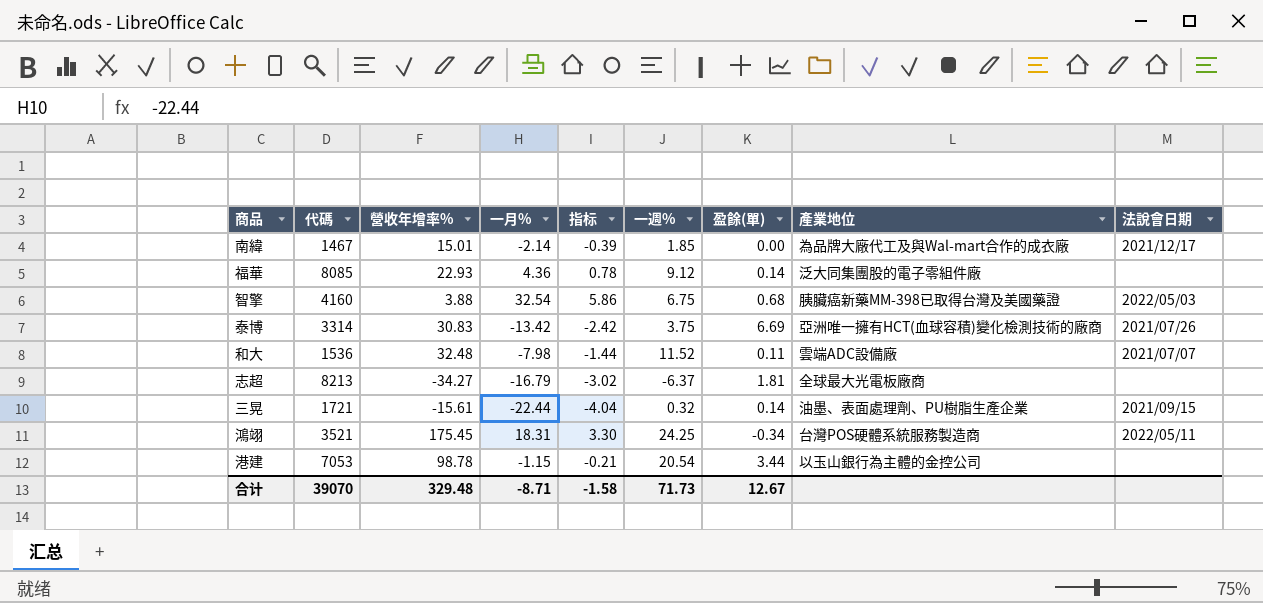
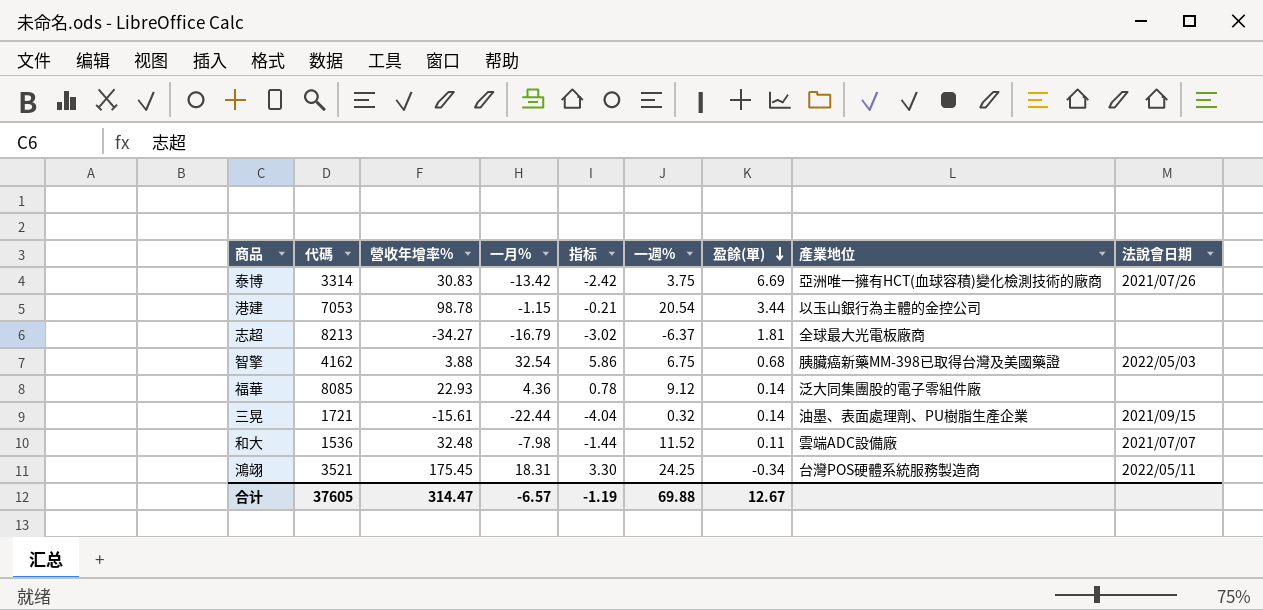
row order: none -> 盈餘(單) descending
row 南緯: 1467 | 15.01 | -2.14 | -0.39 | 1.85 | 0.00 | 為品牌大廠代工及與Wal-mart合作的成衣廠 | 2021/12/17 -> none
智擎 | 代碼: 4160 -> 4162
合计 | 代碼: 39070 -> 37605
合计 | 營收年增率%: 329.48 -> 314.47
合计 | 一月%: -8.71 -> -6.57
合计 | 指标: -1.58 -> -1.19
合计 | 一週%: 71.73 -> 69.88

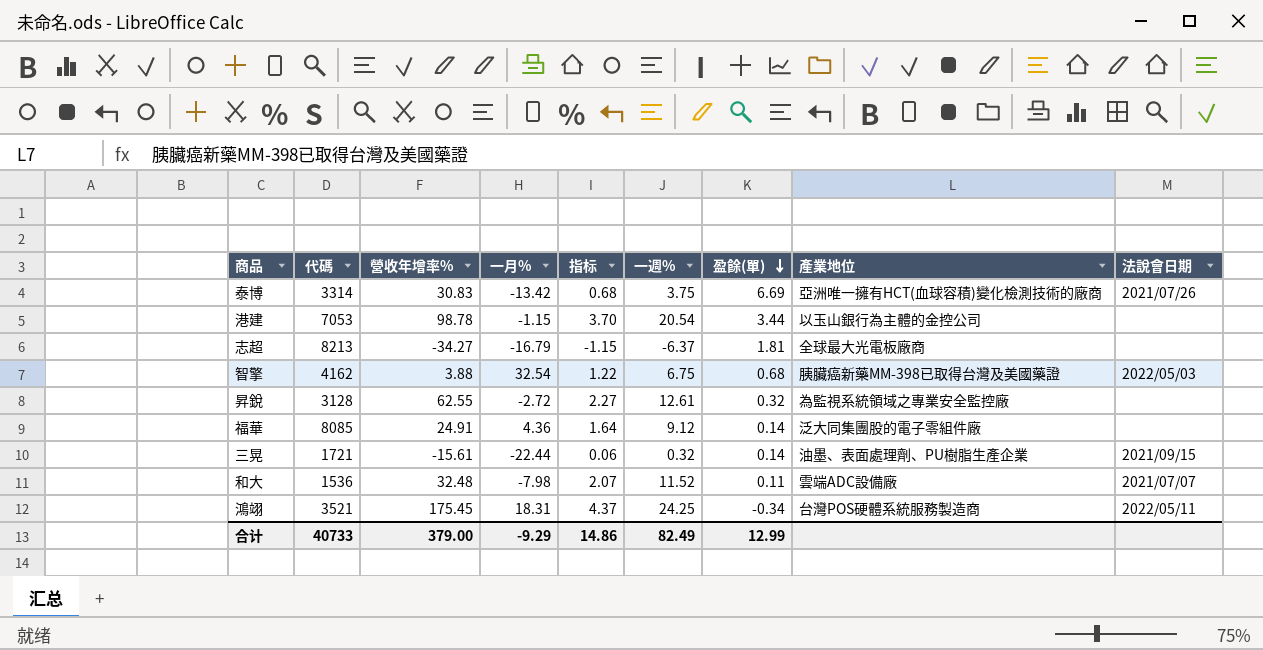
column 指标 | formula: [一月%] * 0.18 -> [一週%] * 0.18
row 昇銳: none -> 3128 | 62.55 | -2.72 | 2.27 | 12.61 | 0.32 | 為監視系統領域之專業安全監控廠 | none
福華 | 營收年增率%: 22.93 -> 24.91
合计 | 代碼: 37605 -> 40733
合计 | 營收年增率%: 314.47 -> 379.00
合计 | 一月%: -6.57 -> -9.29
合计 | 指标: -1.19 -> 14.86
合计 | 一週%: 69.88 -> 82.49
合计 | 盈餘(單): 12.67 -> 12.99

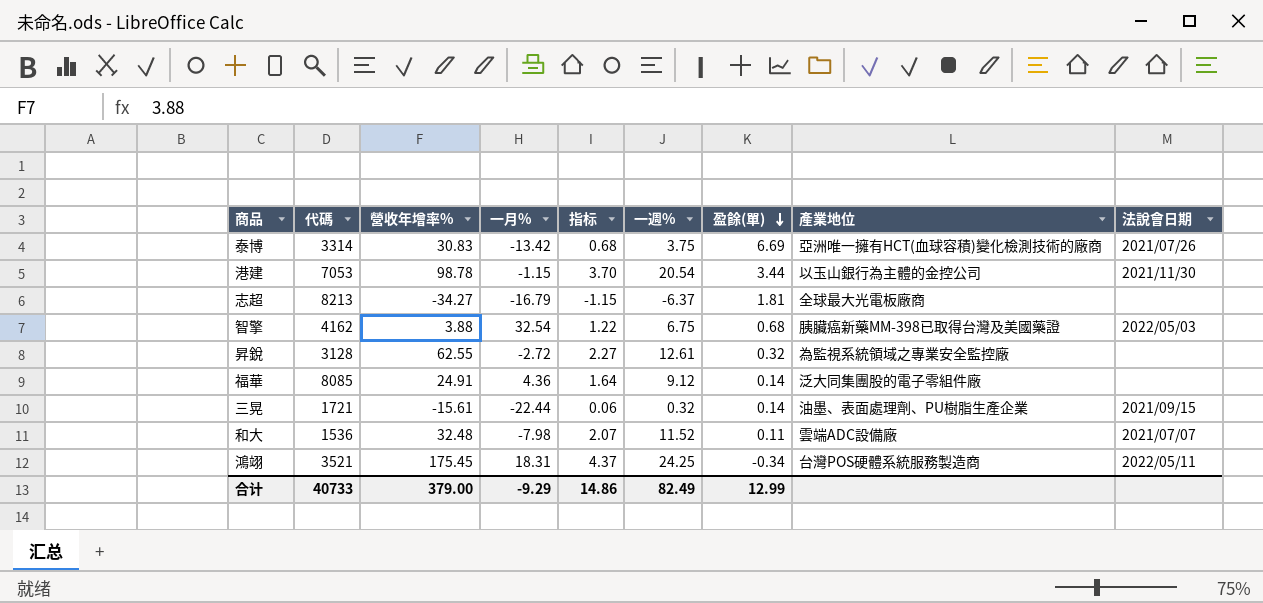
港建 | 法說會日期: none -> 2021/11/30

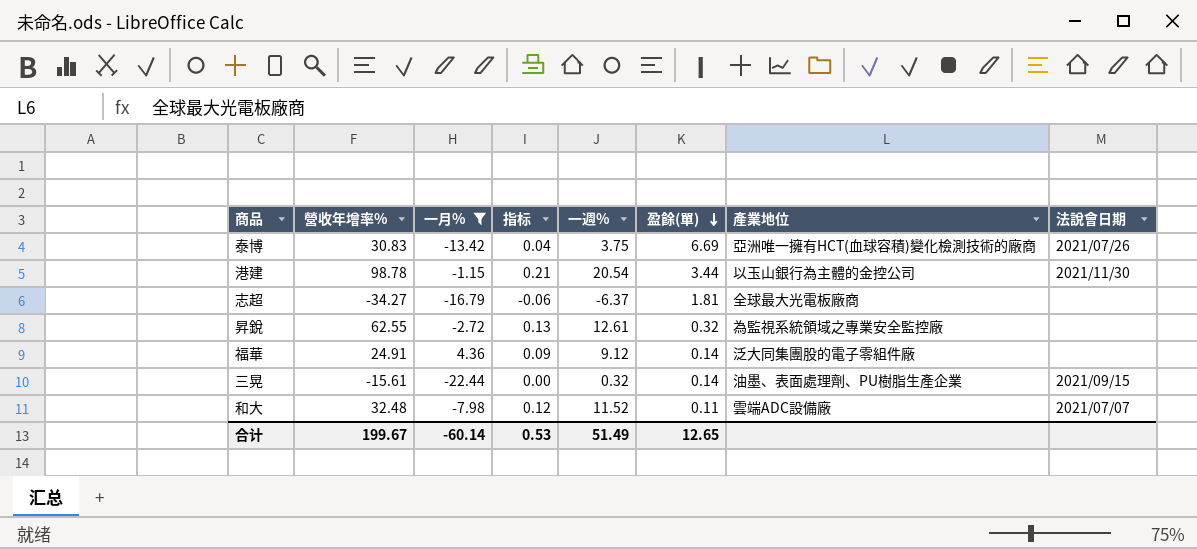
filter: none -> 一月% <= 4.36
column 代碼 | position: 2 -> none
column 指标 | formula: [一週%] * 0.18 -> [一週%] * 0.01
合计 | 營收年增率%: 379.00 -> 199.67
合计 | 一月%: -9.29 -> -60.14
合计 | 指标: 14.86 -> 0.53
合计 | 一週%: 82.49 -> 51.49
合计 | 盈餘(單): 12.99 -> 12.65

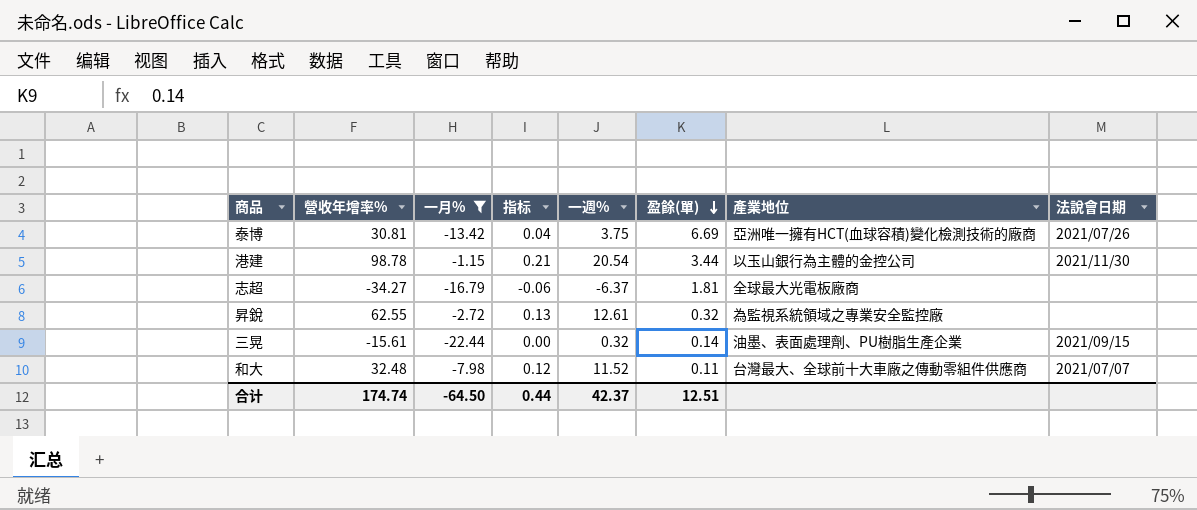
row 福華: 24.91 | 4.36 | 0.09 | 9.12 | 0.14 | 泛大同集團股的電子零組件廠 | none -> none
泰博 | 營收年增率%: 30.83 -> 30.81
和大 | 產業地位: 雲端ADC設備廠 -> 台灣最大、全球前十大車廠之傳動零組件供應商
合计 | 營收年增率%: 199.67 -> 174.74
合计 | 一月%: -60.14 -> -64.50
合计 | 指标: 0.53 -> 0.44
合计 | 一週%: 51.49 -> 42.37
合计 | 盈餘(單): 12.65 -> 12.51

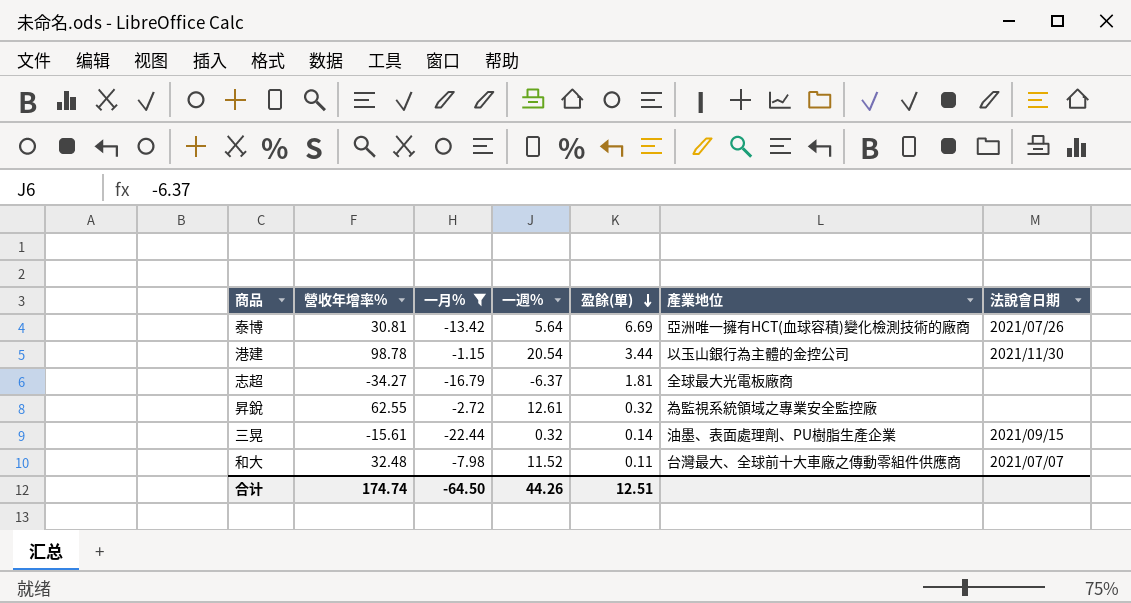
column 指标 | formula: [一週%] * 0.01 -> none
泰博 | 一週%: 3.75 -> 5.64
合计 | 一週%: 42.37 -> 44.26

